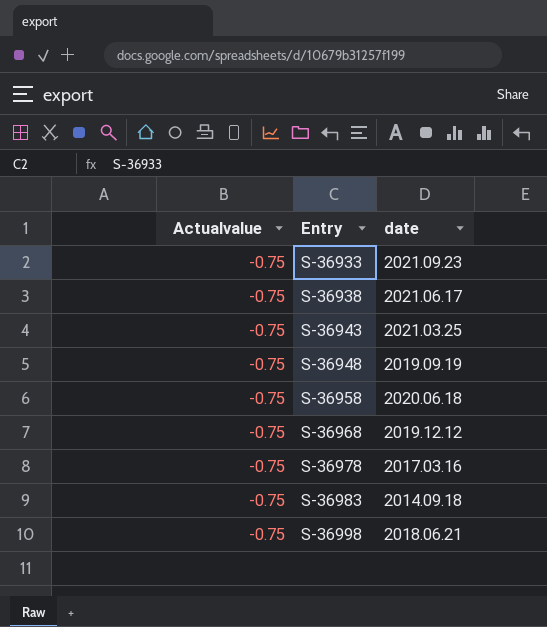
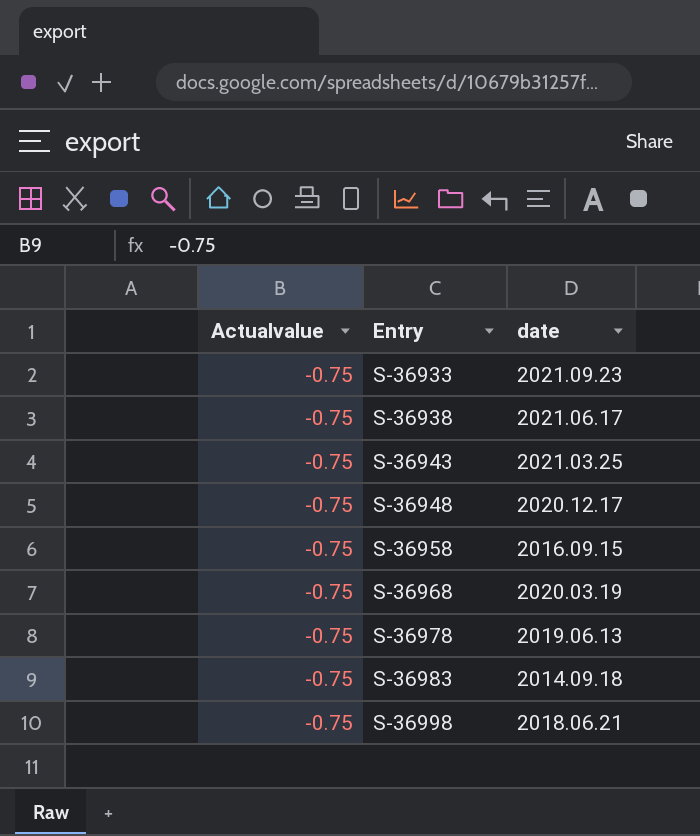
S-36948 | date: 2019.09.19 -> 2020.12.17
S-36958 | date: 2020.06.18 -> 2016.09.15
S-36968 | date: 2019.12.12 -> 2020.03.19
S-36978 | date: 2017.03.16 -> 2019.06.13

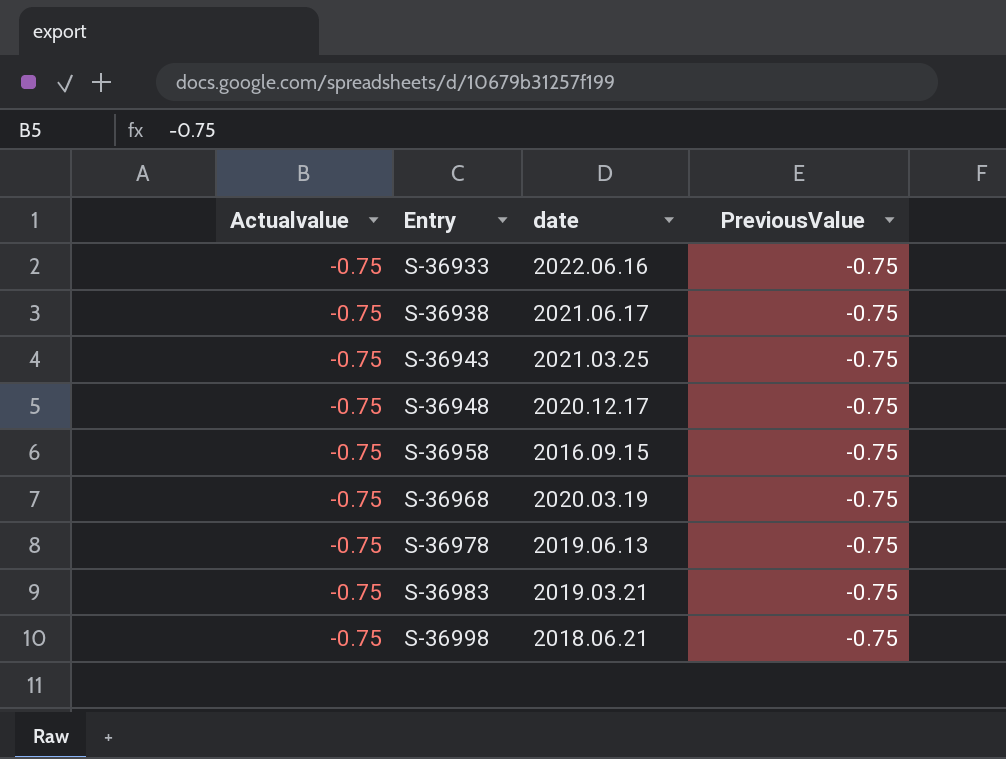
column PreviousValue | position: none -> 4
S-36933 | date: 2021.09.23 -> 2022.06.16
S-36983 | date: 2014.09.18 -> 2019.03.21

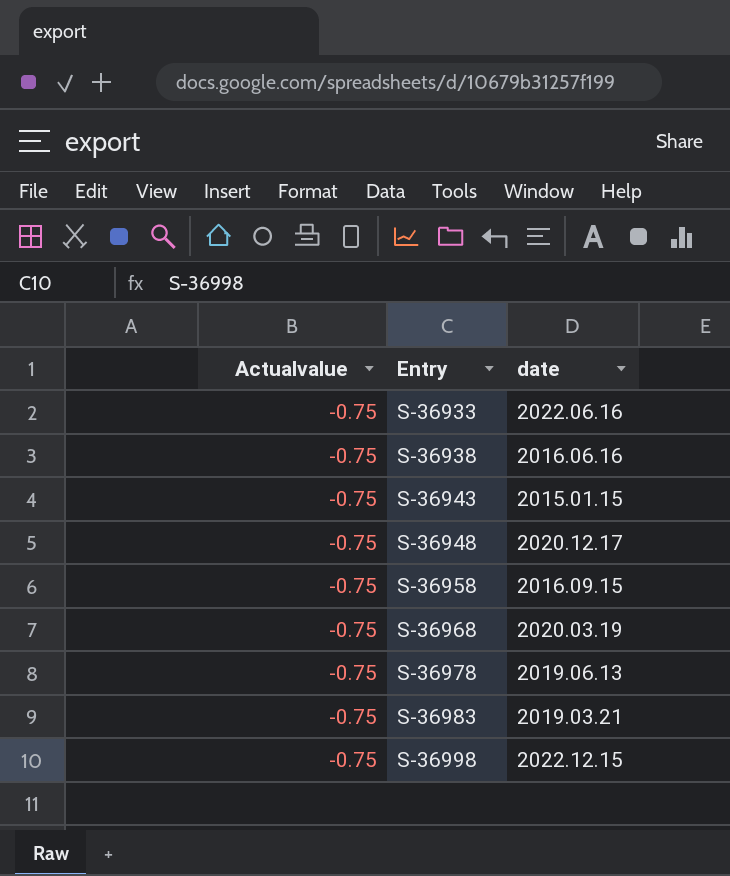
column PreviousValue | position: 4 -> none
S-36938 | date: 2021.06.17 -> 2016.06.16
S-36943 | date: 2021.03.25 -> 2015.01.15
S-36998 | date: 2018.06.21 -> 2022.12.15

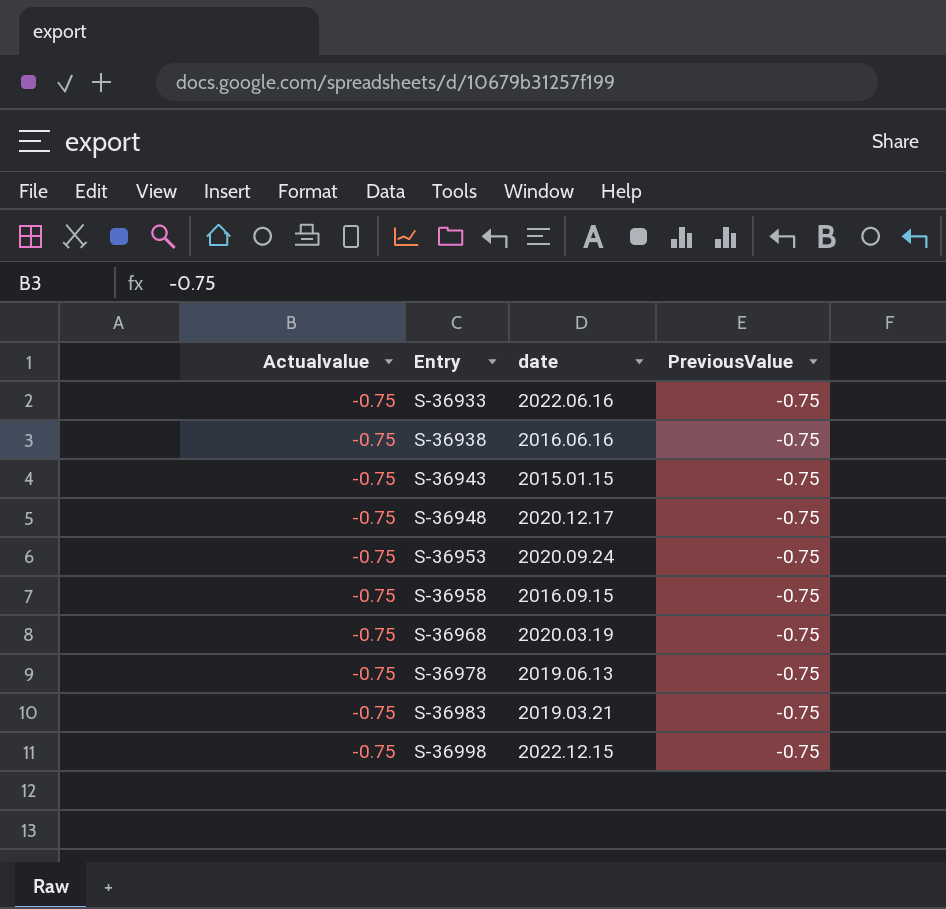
column PreviousValue | position: none -> 4
row S-36953: none -> -0.75 | 2020.09.24 | -0.75

